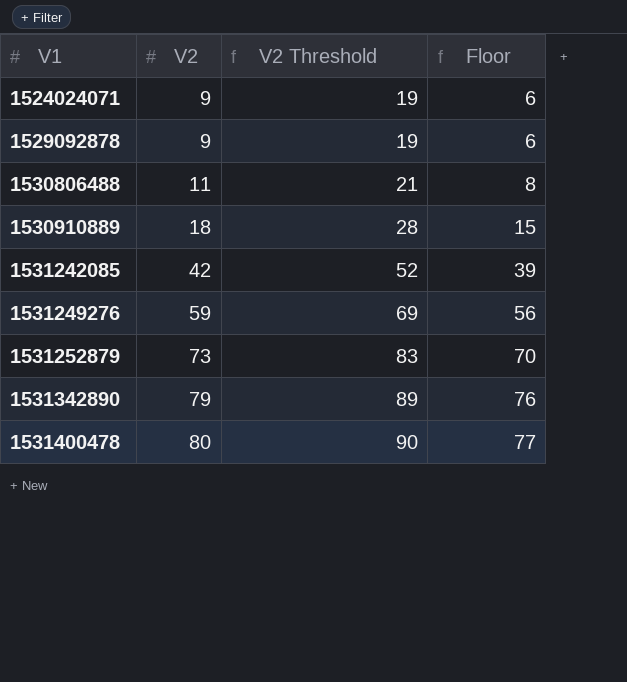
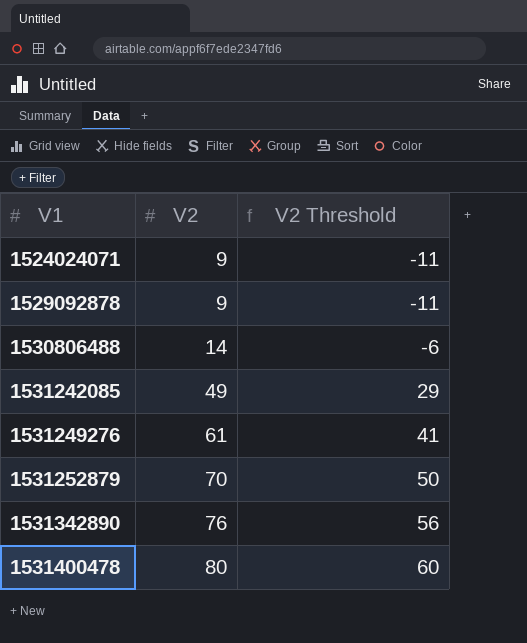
column Floor | formula: [V2] - 3 -> none
column V2 Threshold | formula: [V2] + 10 -> [V2] - 20
row 1530910889: 18 | 28 | 15 -> none
1530806488 | V2: 11 -> 14
1531242085 | V2: 42 -> 49
1531249276 | V2: 59 -> 61
1531252879 | V2: 73 -> 70
1531342890 | V2: 79 -> 76

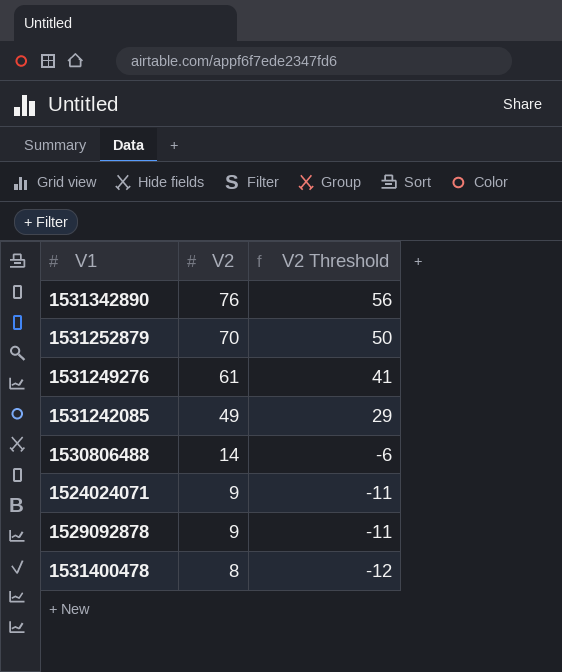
row order: V1 ascending -> V2 descending
1531400478 | V2: 80 -> 8
1531400478 | V2 Threshold: 60 -> -12

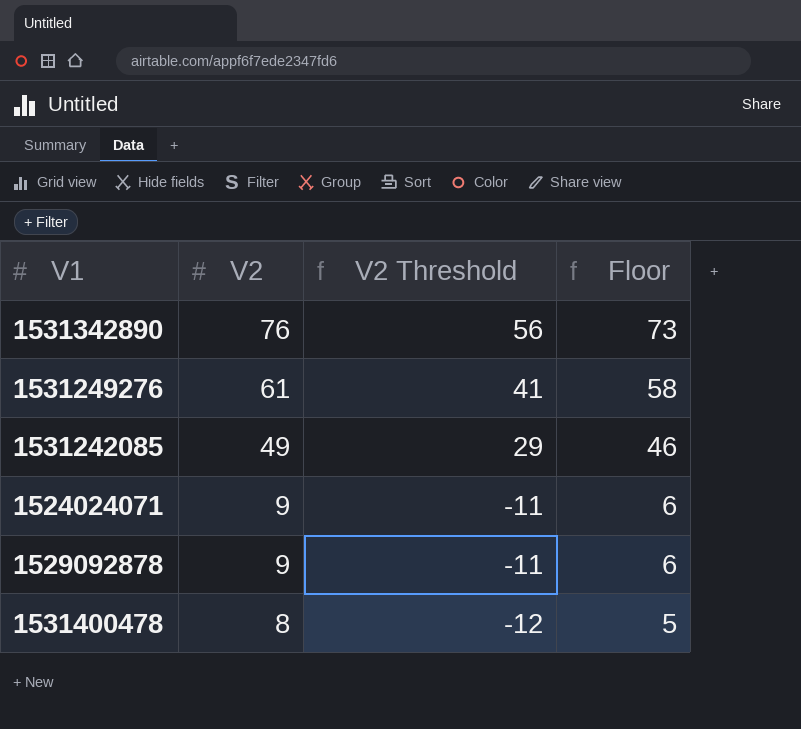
column Floor | formula: none -> [V2] - 3
row 1531252879: 70 | 50 -> none
row 1530806488: 14 | -6 -> none

